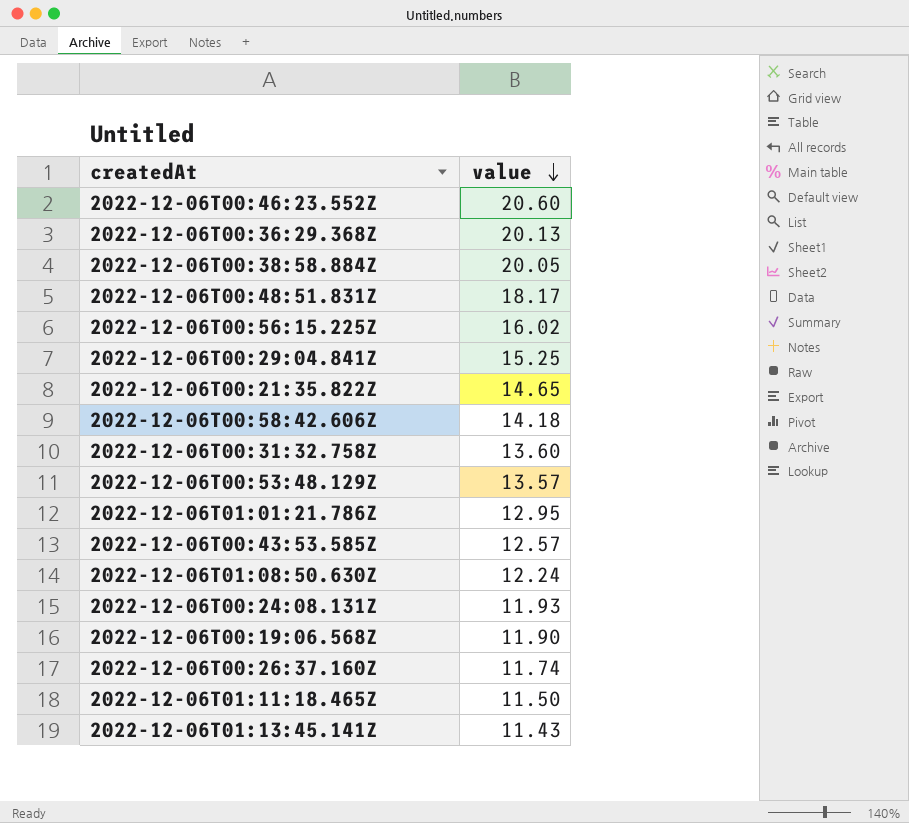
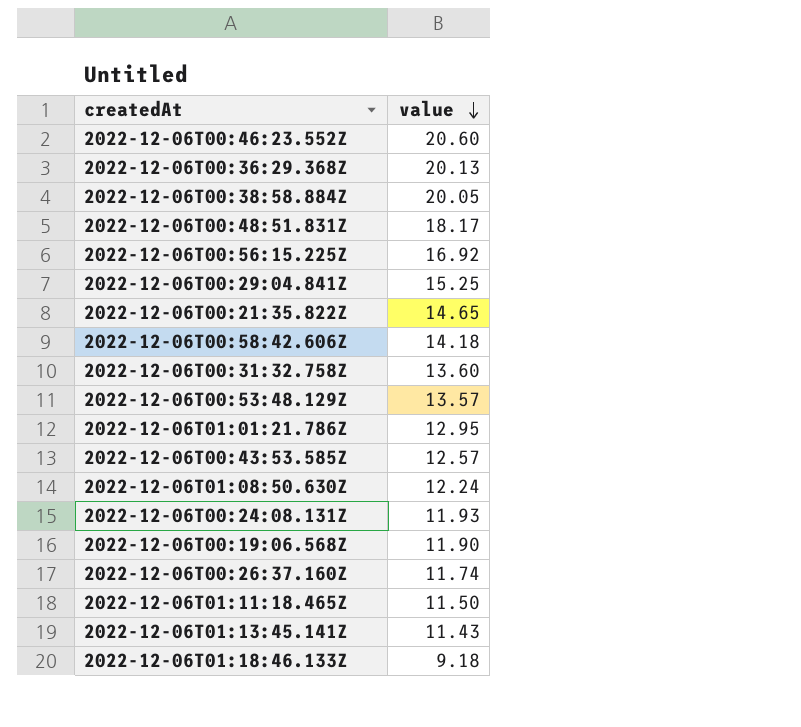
2022-12-06T00:56:15.225Z | value: 16.02 -> 16.92
row 2022-12-06T01:18:46.133Z: none -> 9.18

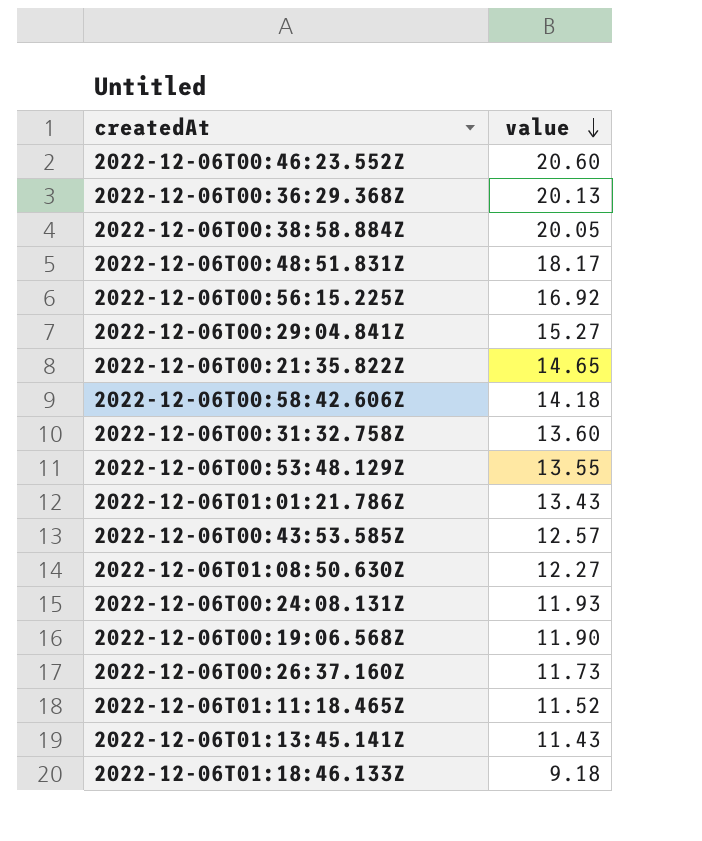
2022-12-06T00:29:04.841Z | value: 15.25 -> 15.27
2022-12-06T00:53:48.129Z | value: 13.57 -> 13.55
2022-12-06T01:01:21.786Z | value: 12.95 -> 13.43
2022-12-06T01:08:50.630Z | value: 12.24 -> 12.27
2022-12-06T00:26:37.160Z | value: 11.74 -> 11.73
2022-12-06T01:11:18.465Z | value: 11.50 -> 11.52

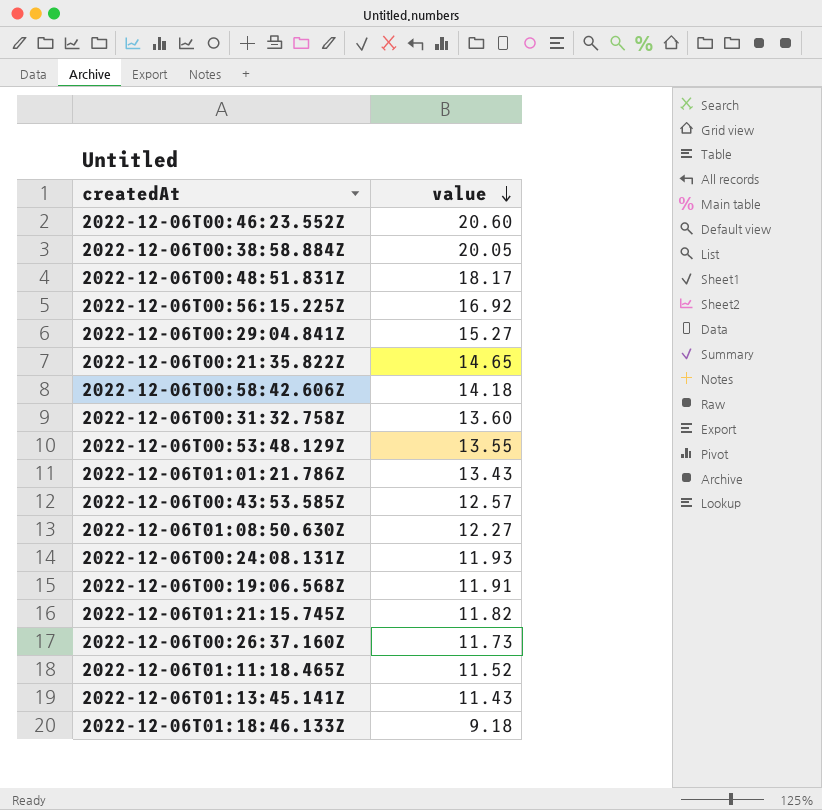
row 2022-12-06T00:36:29.368Z: 20.13 -> none
2022-12-06T00:19:06.568Z | value: 11.90 -> 11.91
row 2022-12-06T01:21:15.745Z: none -> 11.82

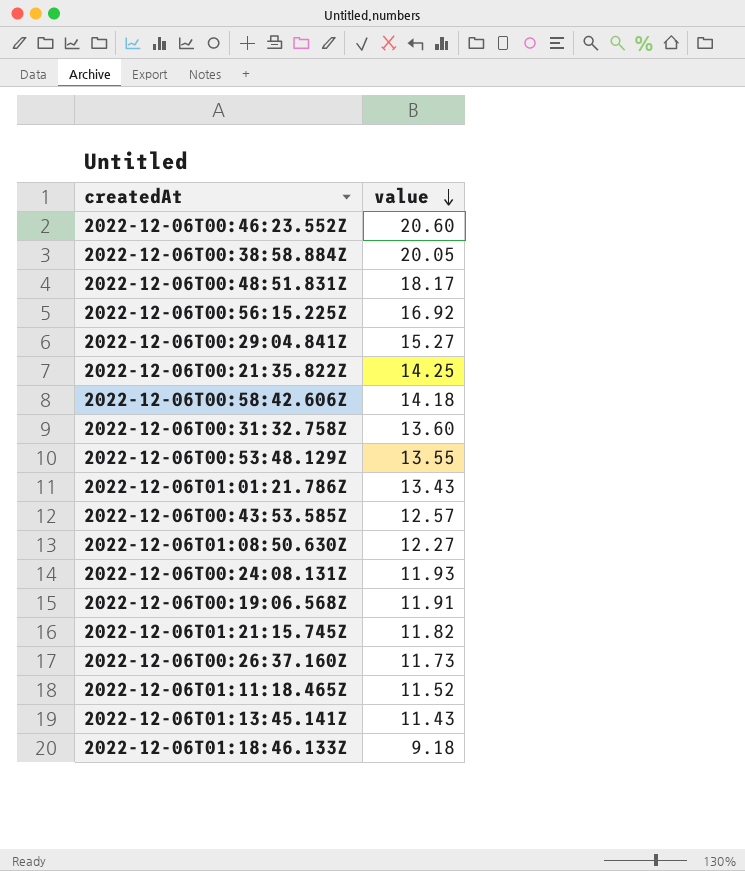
2022-12-06T00:21:35.822Z | value: 14.65 -> 14.25

